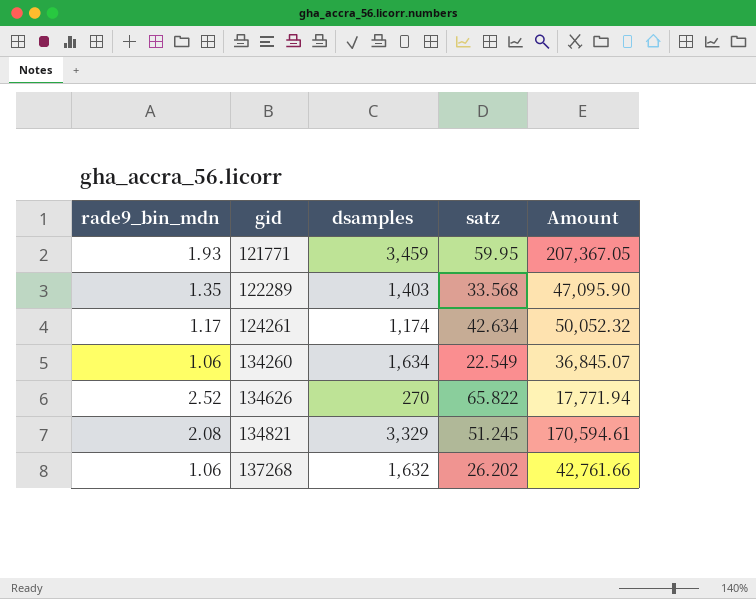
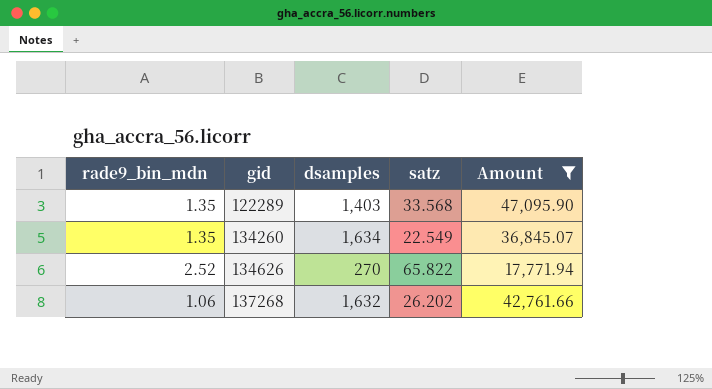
filter: none -> Amount <= 47,095.90
134260 | rade9_bin_mdn: 1.06 -> 1.35

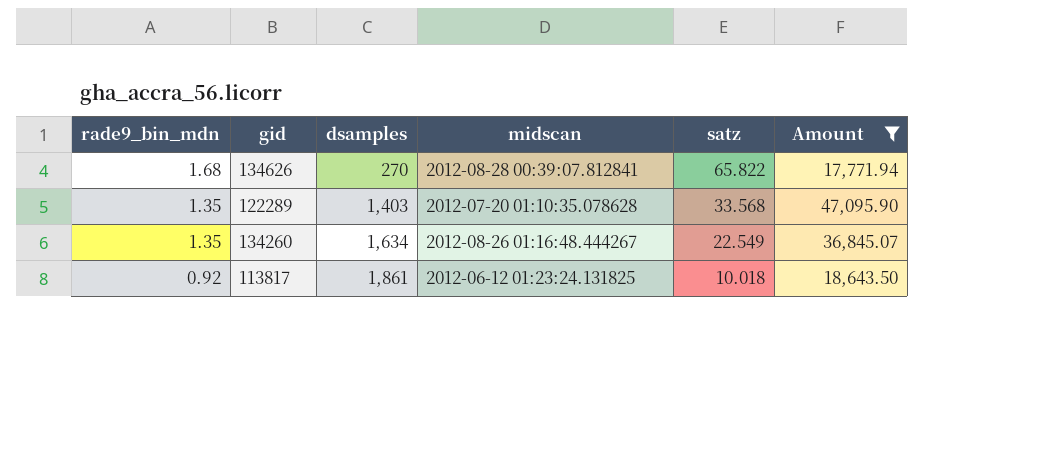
row order: gid ascending -> rade9_bin_mdn descending
column midscan | position: none -> 4
row 137268: 1.06 | 1,632 | 26.202 | 42,761.66 -> none
134626 | rade9_bin_mdn: 2.52 -> 1.68
row 113817: none -> 0.92 | 1,861 | 2012-06-12 01:23:24.131825 | 10.018 | 18,643.50

